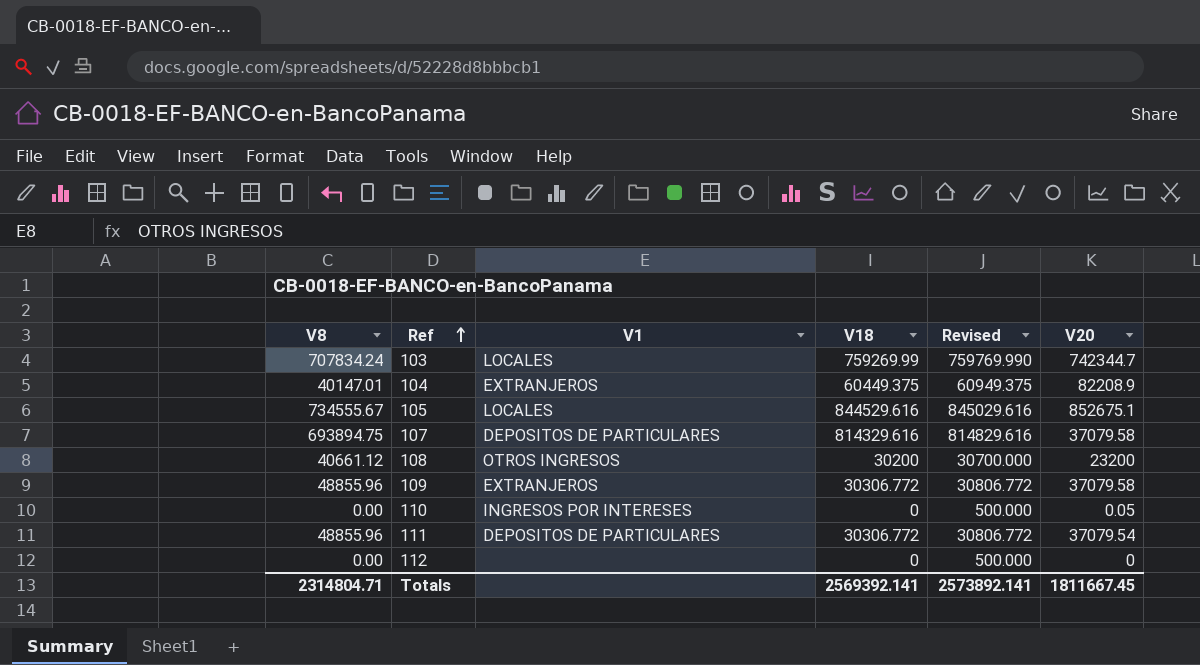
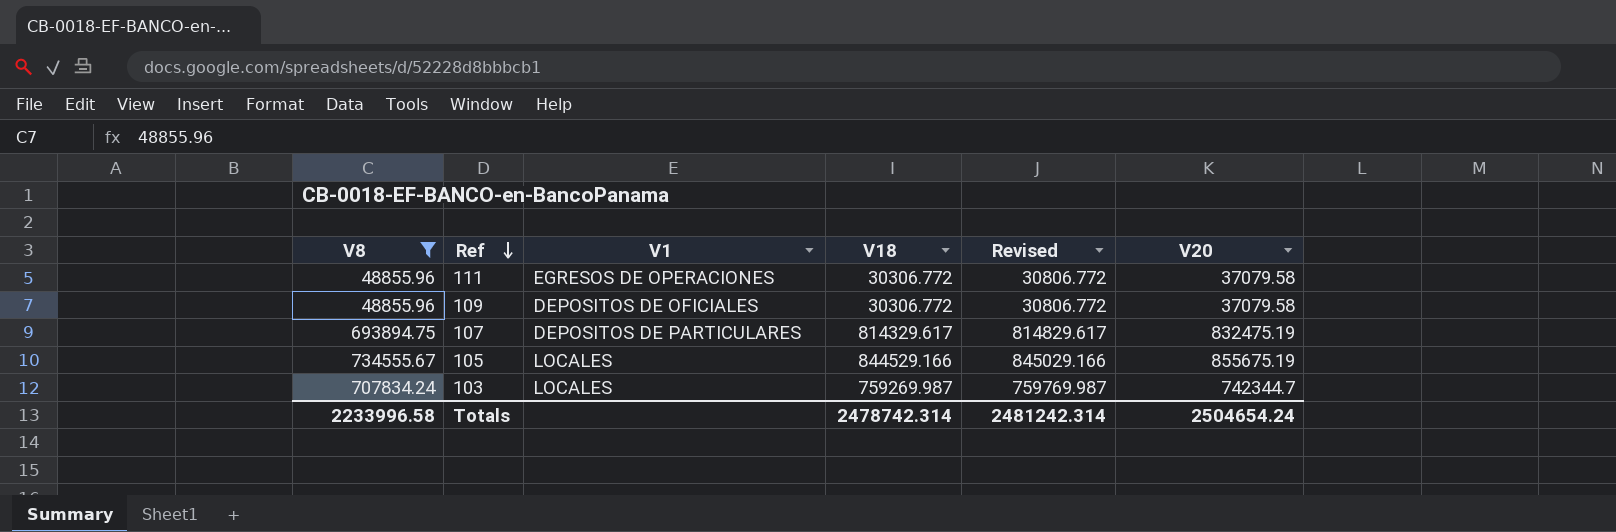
filter: none -> V8 >= 48855.96
row order: Ref ascending -> Ref descending
111 | V1: DEPOSITOS DE PARTICULARES -> EGRESOS DE OPERACIONES
111 | V20: 37079.54 -> 37079.58
109 | V1: EXTRANJEROS -> DEPOSITOS DE OFICIALES
107 | V18: 814329.616 -> 814329.617
107 | Revised: 814829.616 -> 814829.617
107 | V20: 37079.58 -> 832475.19
105 | V18: 844529.616 -> 844529.166
105 | Revised: 845029.616 -> 845029.166
105 | V20: 852675.1 -> 855675.19
103 | V18: 759269.99 -> 759269.987
103 | Revised: 759769.990 -> 759769.987
Totals | V8: 2314804.71 -> 2233996.58
Totals | V18: 2569392.141 -> 2478742.314
Totals | Revised: 2573892.141 -> 2481242.314
Totals | V20: 1811667.45 -> 2504654.24

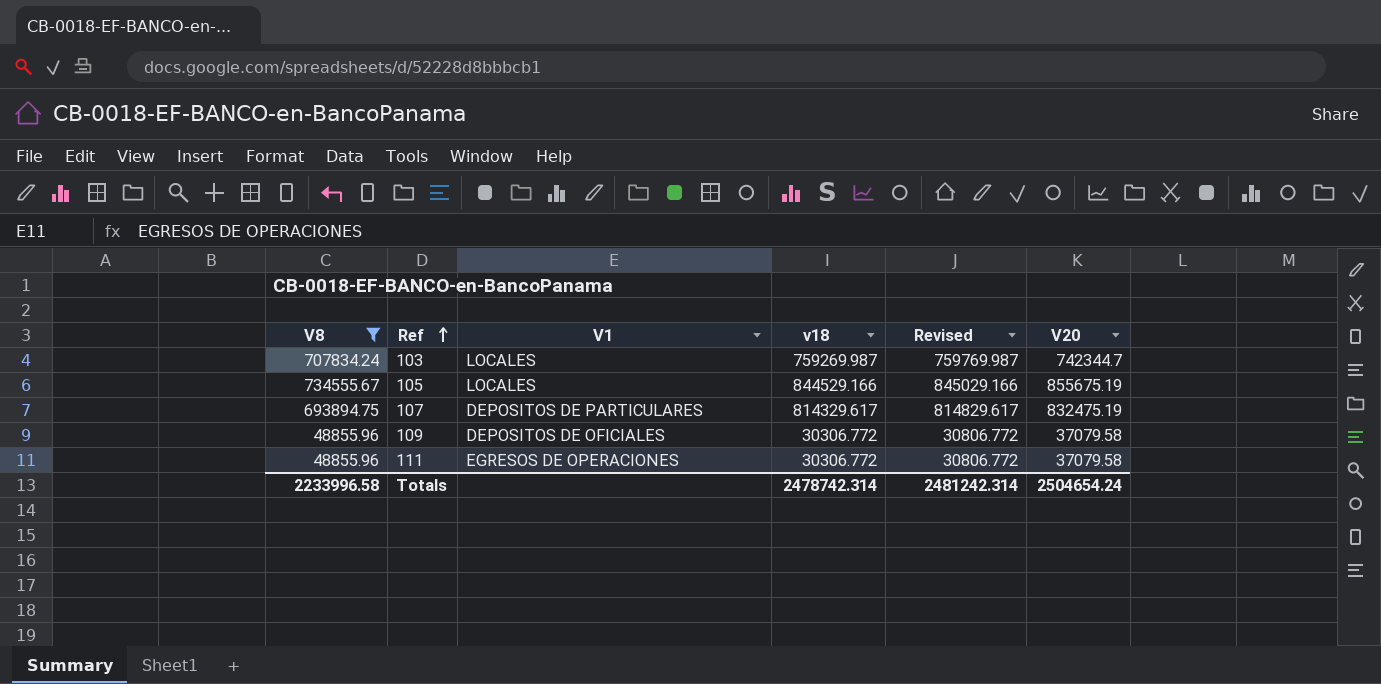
row order: Ref descending -> Ref ascending
column name: V18 -> v18

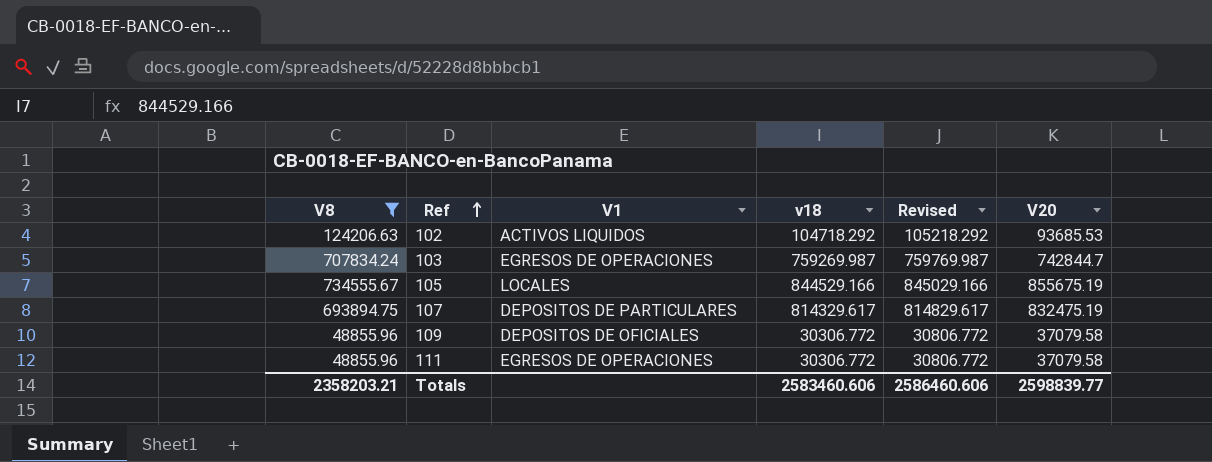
row 102: none -> 124206.63 | ACTIVOS LIQUIDOS | 104718.292 | 105218.292 | 93685.53
103 | V1: LOCALES -> EGRESOS DE OPERACIONES
103 | V20: 742344.7 -> 742844.7
Totals | V8: 2233996.58 -> 2358203.21
Totals | v18: 2478742.314 -> 2583460.606
Totals | Revised: 2481242.314 -> 2586460.606
Totals | V20: 2504654.24 -> 2598839.77

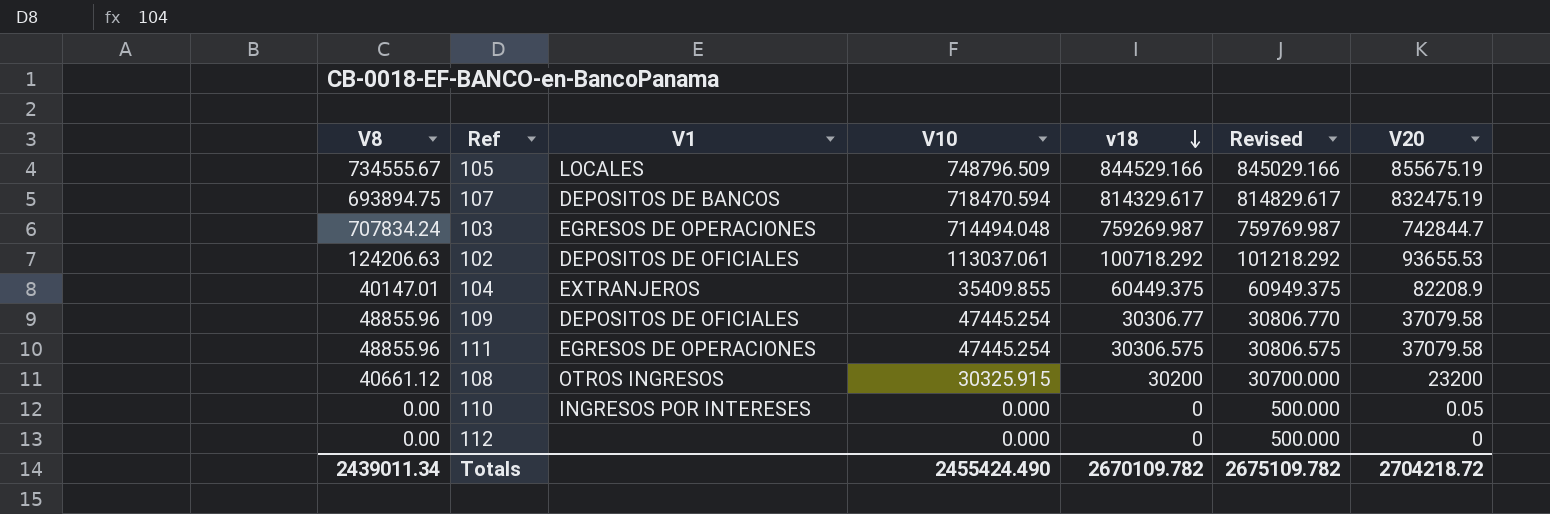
filter: V8 >= 48855.96 -> none
row order: Ref ascending -> v18 descending
column V10 | position: none -> 4
107 | V1: DEPOSITOS DE PARTICULARES -> DEPOSITOS DE BANCOS
102 | V1: ACTIVOS LIQUIDOS -> DEPOSITOS DE OFICIALES
102 | v18: 104718.292 -> 100718.292
102 | Revised: 105218.292 -> 101218.292
102 | V20: 93685.53 -> 93655.53
109 | v18: 30306.772 -> 30306.77
109 | Revised: 30806.772 -> 30806.770
111 | v18: 30306.772 -> 30306.575
111 | Revised: 30806.772 -> 30806.575
Totals | V8: 2358203.21 -> 2439011.34
Totals | v18: 2583460.606 -> 2670109.782
Totals | Revised: 2586460.606 -> 2675109.782
Totals | V20: 2598839.77 -> 2704218.72

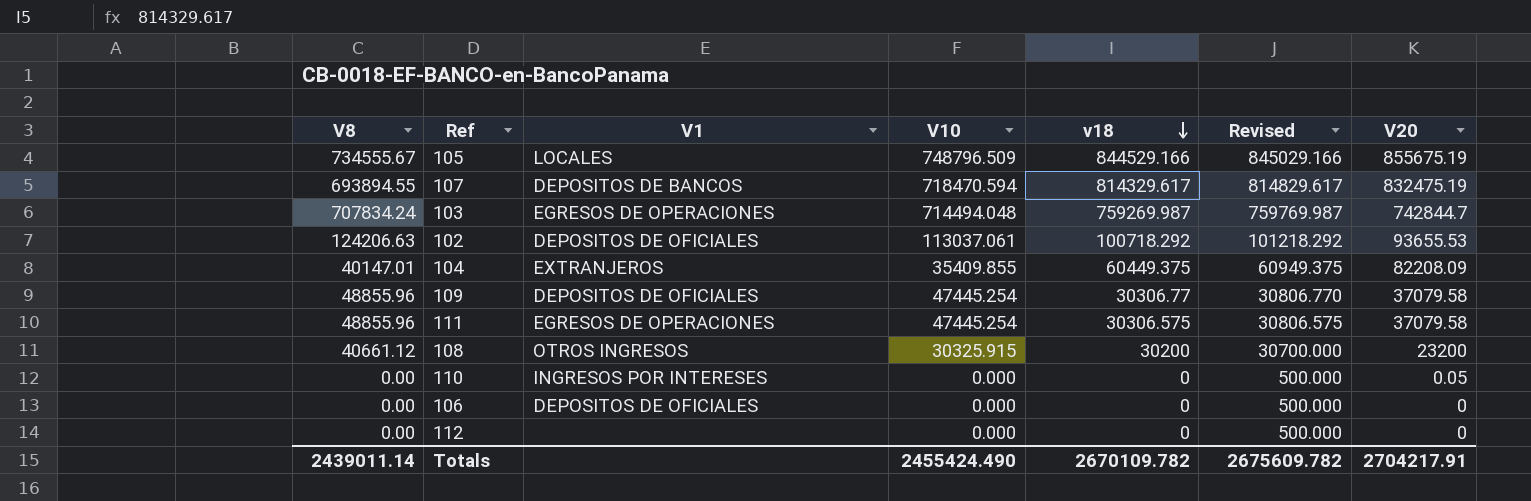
107 | V8: 693894.75 -> 693894.55
104 | V20: 82208.9 -> 82208.09
row 106: none -> 0.00 | DEPOSITOS DE OFICIALES | 0.000 | 0 | 500.000 | 0
Totals | V8: 2439011.34 -> 2439011.14
Totals | Revised: 2675109.782 -> 2675609.782
Totals | V20: 2704218.72 -> 2704217.91

